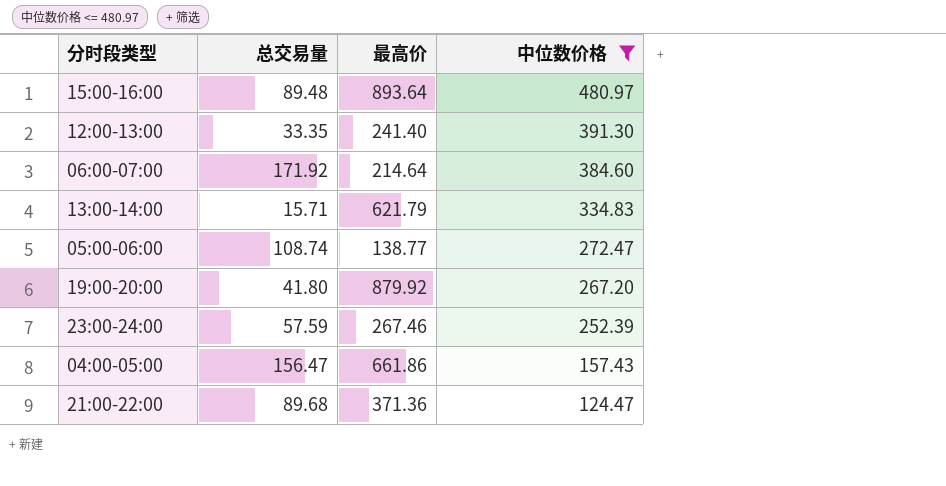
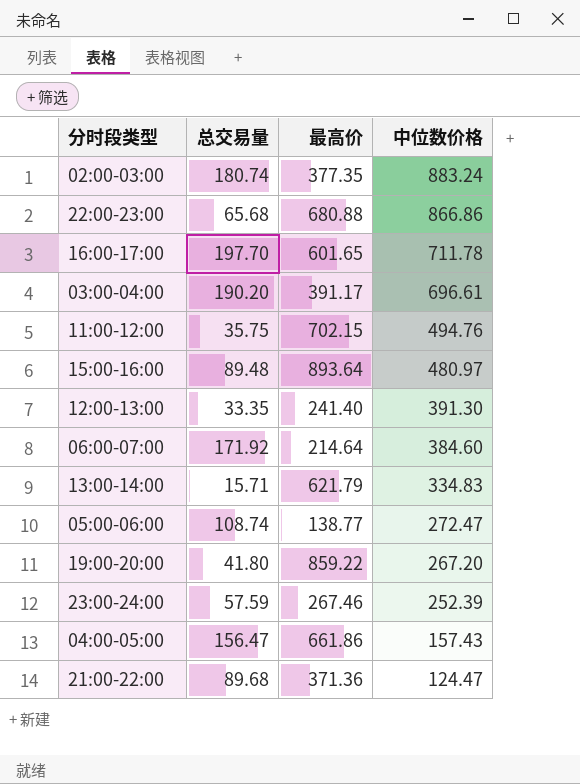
filter: 中位数价格 <= 480.97 -> none
19:00-20:00 | 最高价: 879.92 -> 859.22

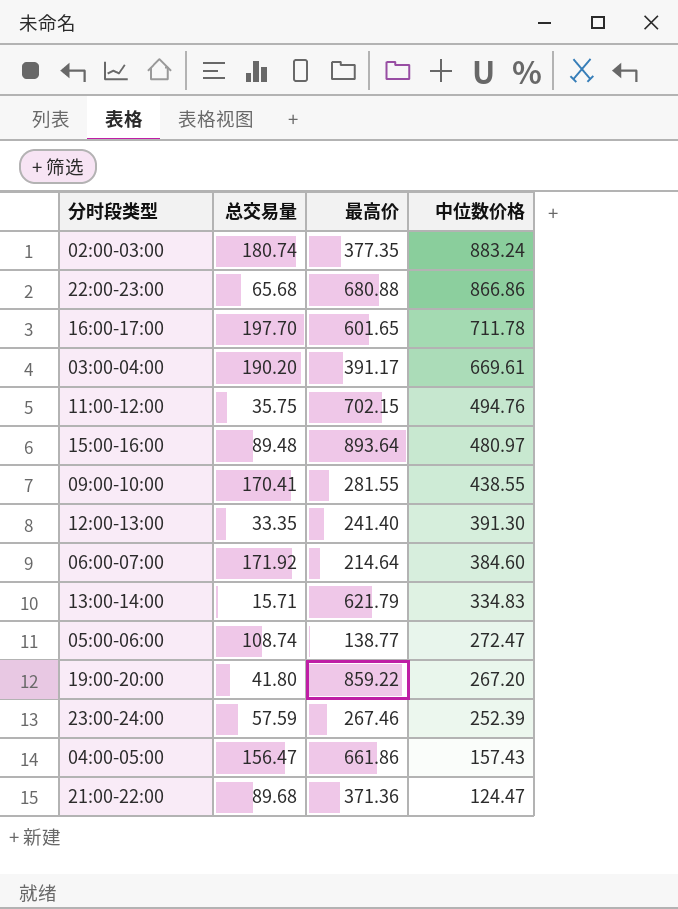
03:00-04:00 | 中位数价格: 696.61 -> 669.61
row 09:00-10:00: none -> 170.41 | 281.55 | 438.55

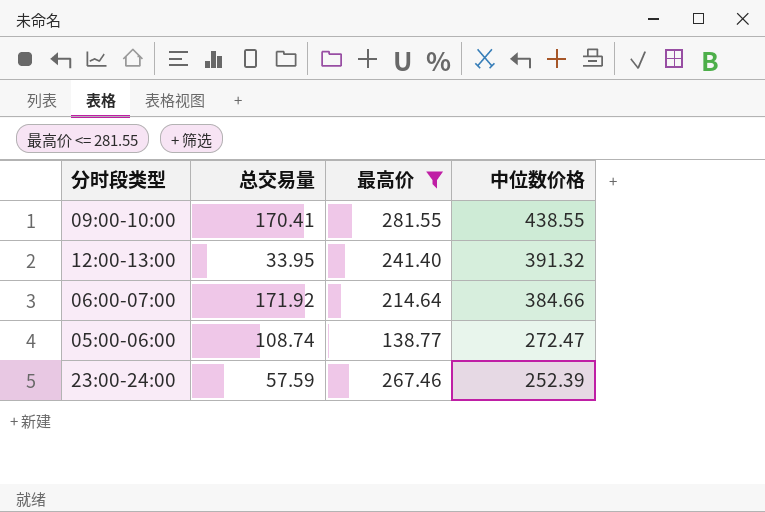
filter: none -> 最高价 <= 281.55
12:00-13:00 | 总交易量: 33.35 -> 33.95
12:00-13:00 | 中位数价格: 391.30 -> 391.32
06:00-07:00 | 中位数价格: 384.60 -> 384.66

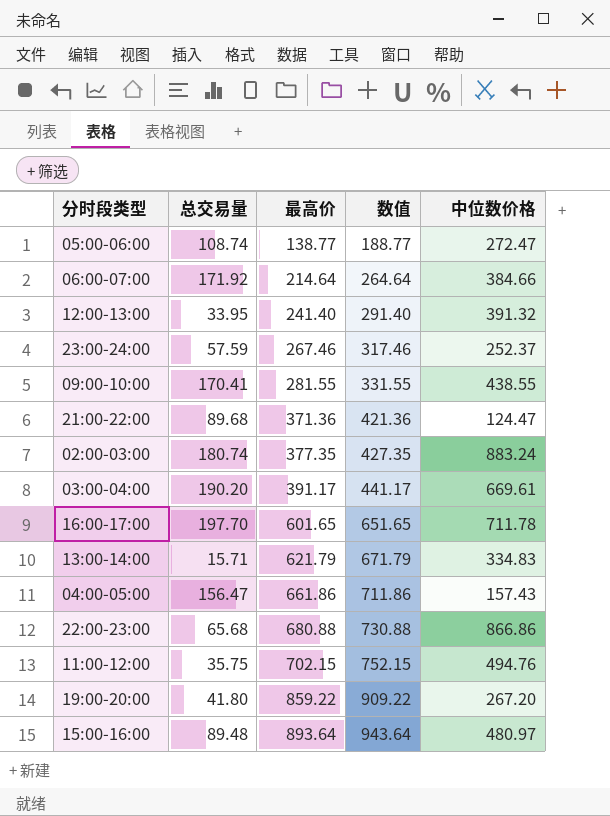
filter: 最高价 <= 281.55 -> none
row order: 中位数价格 descending -> 最高价 ascending
column 数值 | formula: none -> [最高价] + 50
23:00-24:00 | 中位数价格: 252.39 -> 252.37

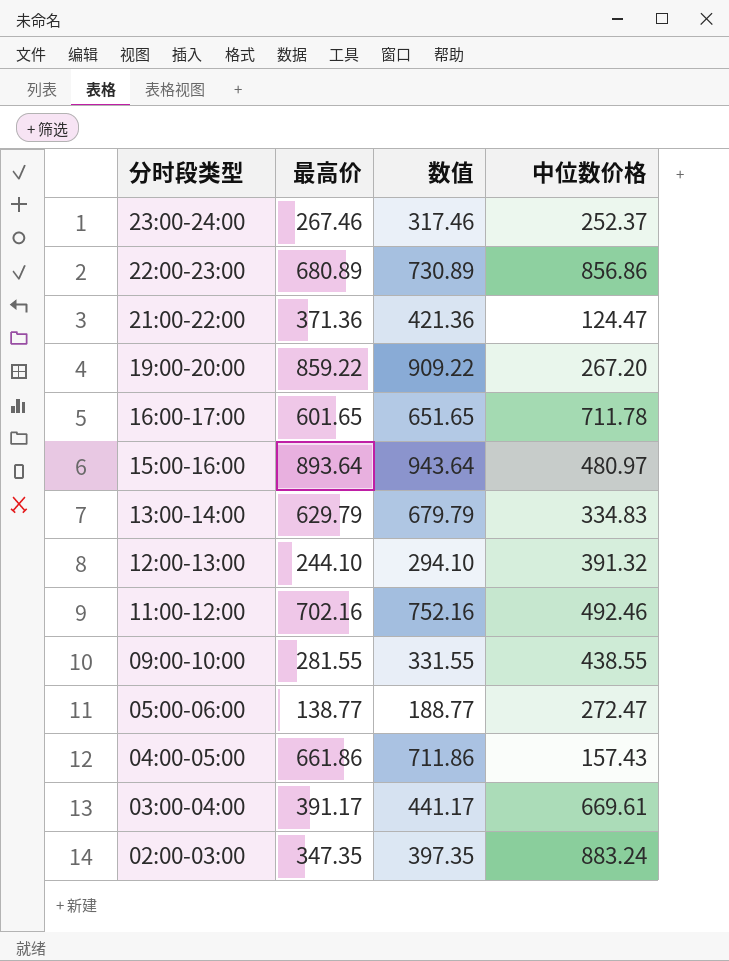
row order: 最高价 ascending -> 分时段类型 descending
column 总交易量 | position: 2 -> none
row 06:00-07:00: 171.92 | 214.64 | 264.64 | 384.66 -> none
22:00-23:00 | 最高价: 680.88 -> 680.89
22:00-23:00 | 数值: 730.88 -> 730.89
22:00-23:00 | 中位数价格: 866.86 -> 856.86
13:00-14:00 | 最高价: 621.79 -> 629.79
13:00-14:00 | 数值: 671.79 -> 679.79
12:00-13:00 | 最高价: 241.40 -> 244.10
12:00-13:00 | 数值: 291.40 -> 294.10
11:00-12:00 | 最高价: 702.15 -> 702.16
11:00-12:00 | 数值: 752.15 -> 752.16
11:00-12:00 | 中位数价格: 494.76 -> 492.46
02:00-03:00 | 最高价: 377.35 -> 347.35
02:00-03:00 | 数值: 427.35 -> 397.35

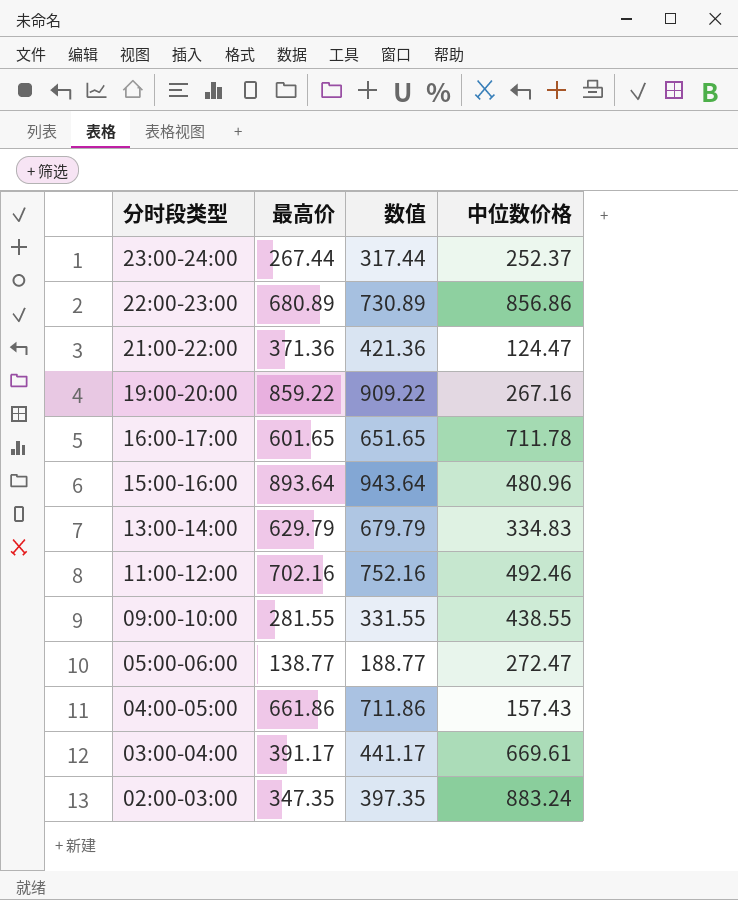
row 12:00-13:00: 244.10 | 294.10 | 391.32 -> none
23:00-24:00 | 最高价: 267.46 -> 267.44
23:00-24:00 | 数值: 317.46 -> 317.44
19:00-20:00 | 中位数价格: 267.20 -> 267.16
15:00-16:00 | 中位数价格: 480.97 -> 480.96

